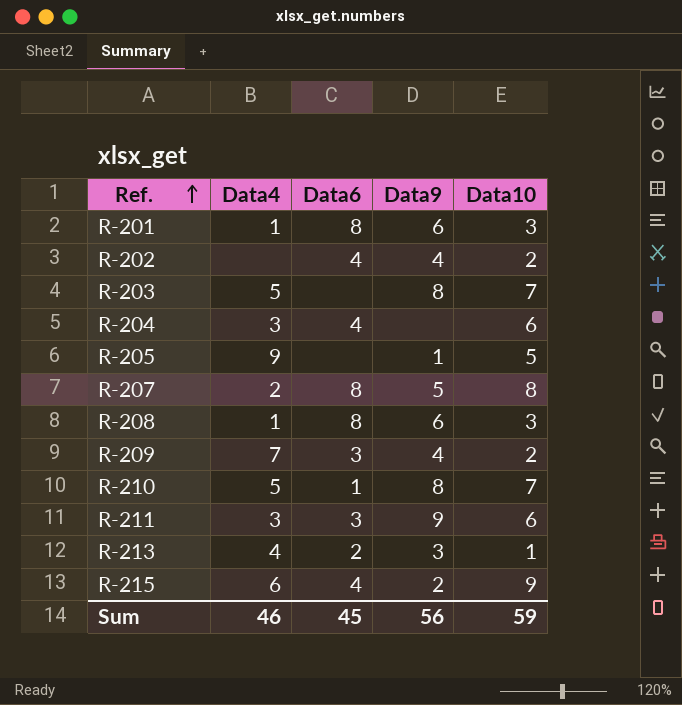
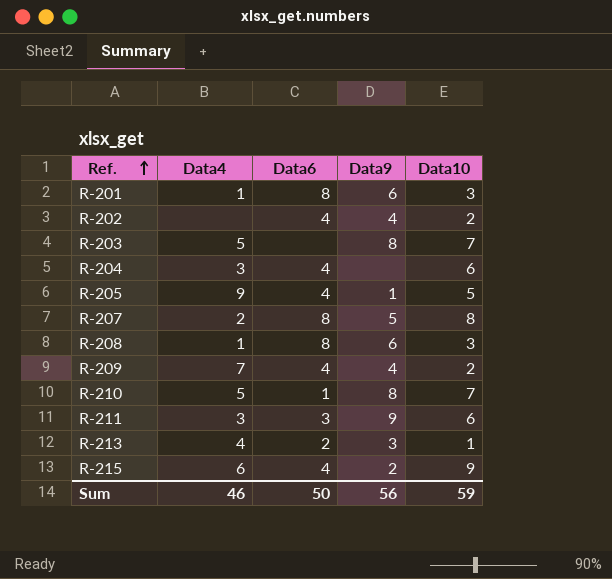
R-205 | Data6: none -> 4
R-209 | Data6: 3 -> 4
Sum | Data6: 45 -> 50

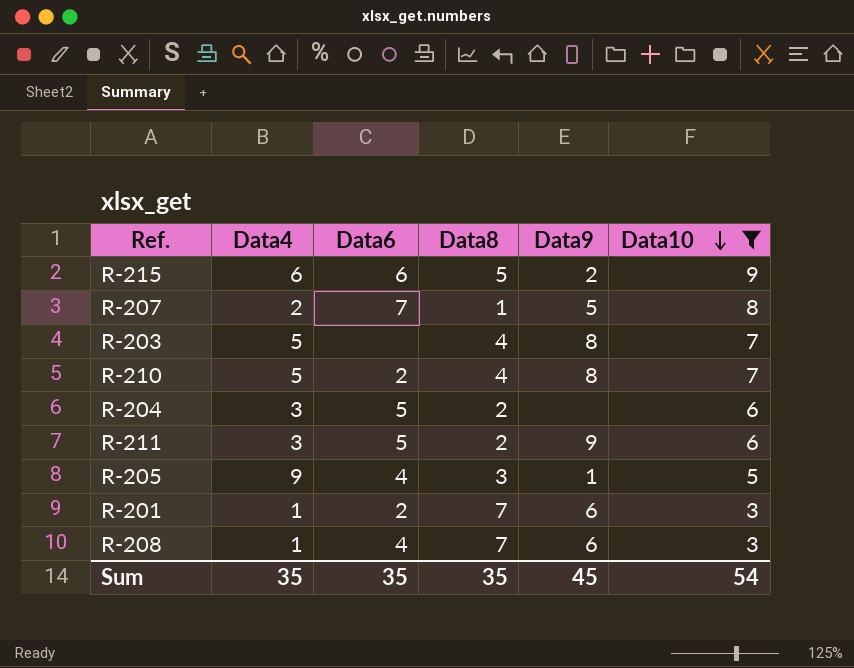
filter: none -> Data10 >= 3
row order: Ref. ascending -> Data10 descending
column Data8 | position: none -> 4
R-215 | Data6: 4 -> 6
R-207 | Data6: 8 -> 7
R-210 | Data6: 1 -> 2
R-204 | Data6: 4 -> 5
R-211 | Data6: 3 -> 5
R-201 | Data6: 8 -> 2
R-208 | Data6: 8 -> 4
Sum | Data4: 46 -> 35
Sum | Data6: 50 -> 35
Sum | Data9: 56 -> 45
Sum | Data10: 59 -> 54

